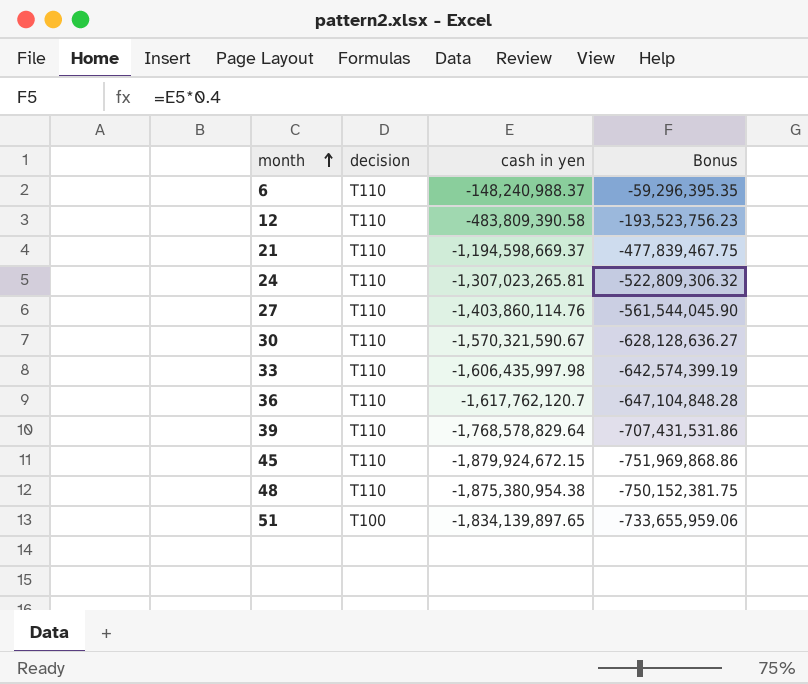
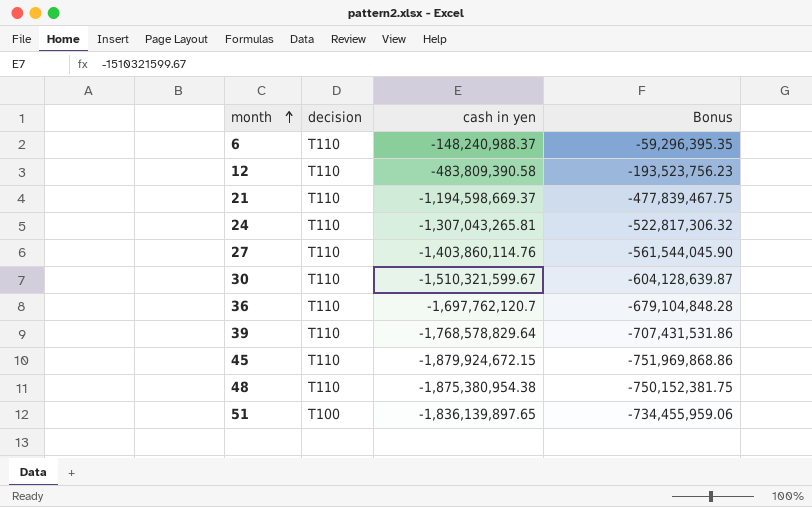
row 33: T110 | -1,606,435,997.98 | -642,574,399.19 -> none
24 | cash in yen: -1,307,023,265.81 -> -1,307,043,265.81
24 | Bonus: -522,809,306.32 -> -522,817,306.32
30 | cash in yen: -1,570,321,590.67 -> -1,510,321,599.67
30 | Bonus: -628,128,636.27 -> -604,128,639.87
36 | cash in yen: -1,617,762,120.7 -> -1,697,762,120.7
36 | Bonus: -647,104,848.28 -> -679,104,848.28
51 | cash in yen: -1,834,139,897.65 -> -1,836,139,897.65
51 | Bonus: -733,655,959.06 -> -734,455,959.06

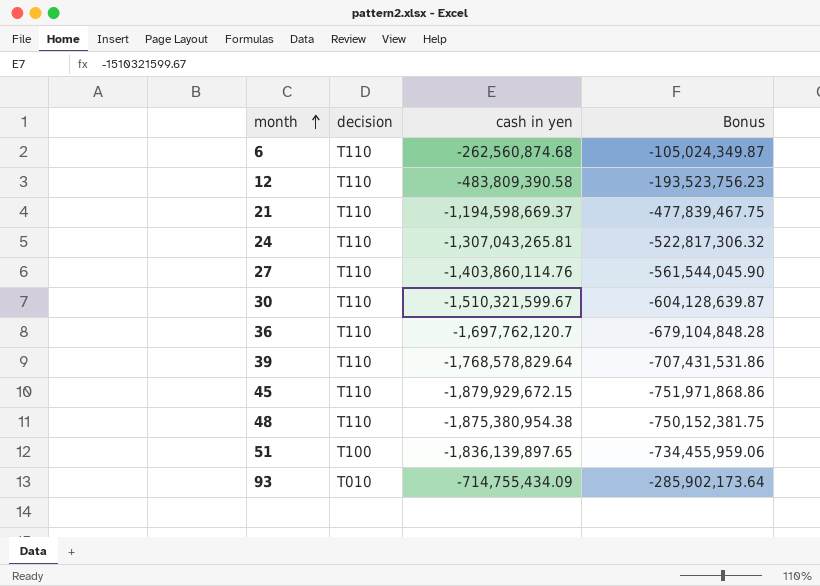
6 | cash in yen: -148,240,988.37 -> -262,560,874.68
6 | Bonus: -59,296,395.35 -> -105,024,349.87
45 | cash in yen: -1,879,924,672.15 -> -1,879,929,672.15
45 | Bonus: -751,969,868.86 -> -751,971,868.86
row 93: none -> T010 | -714,755,434.09 | -285,902,173.64

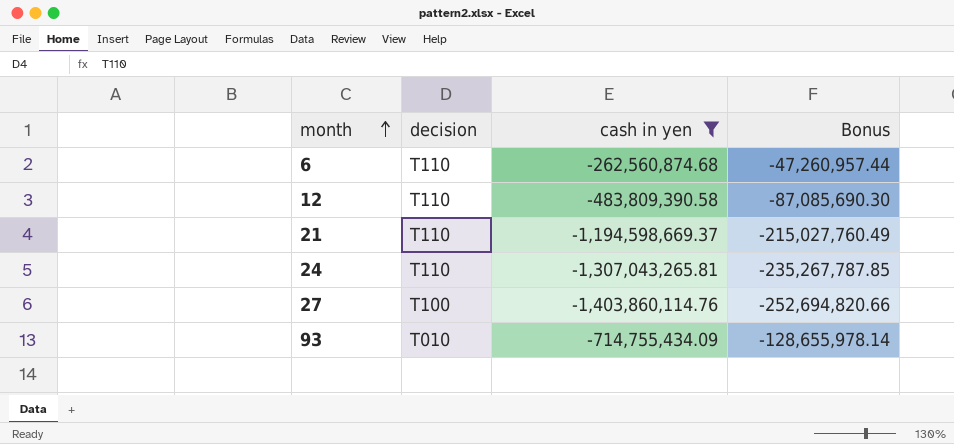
filter: none -> cash in yen >= -1,403,860,114.76
column Bonus | formula: [cash in yen] * 0.4 -> [cash in yen] * 0.18
27 | decision: T110 -> T100

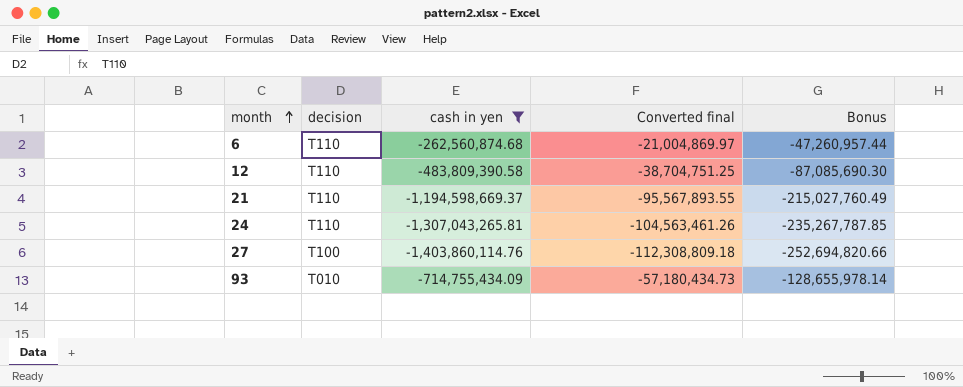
column Converted final | formula: none -> [cash in yen] * 0.08

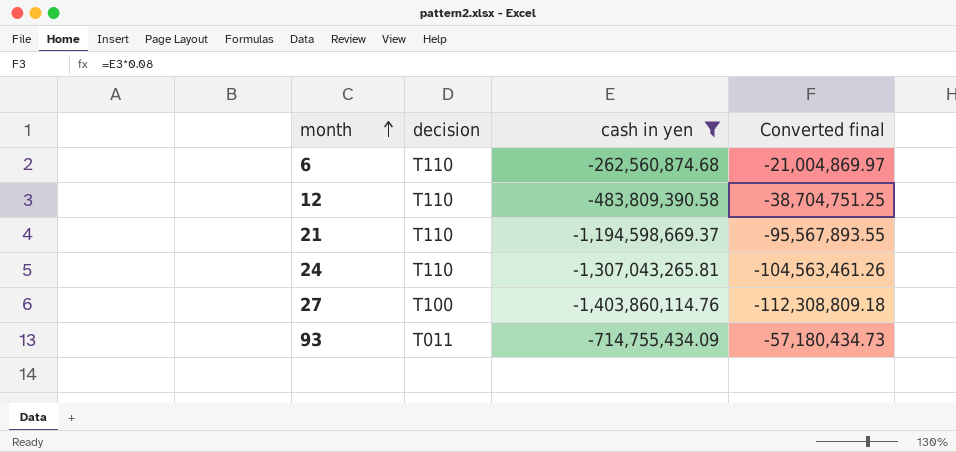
column Bonus | formula: [cash in yen] * 0.18 -> none
93 | decision: T010 -> T011

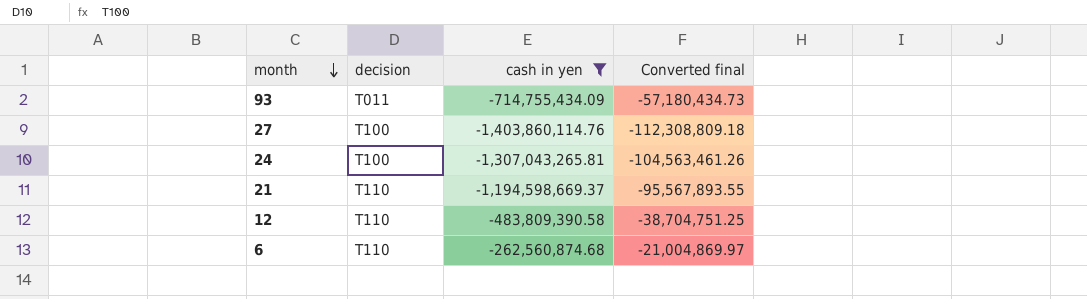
row order: month ascending -> month descending
24 | decision: T110 -> T100

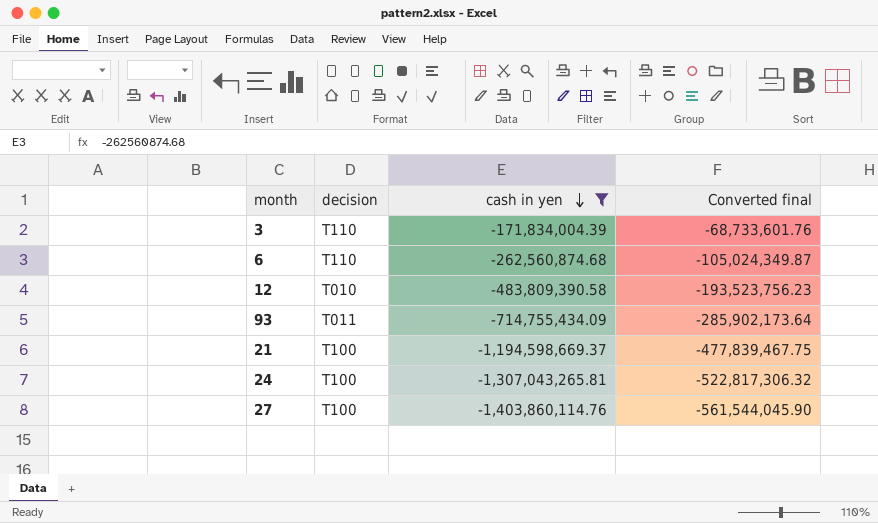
row order: month descending -> cash in yen descending
column Converted final | formula: [cash in yen] * 0.08 -> [cash in yen] * 0.4
row 3: none -> T110 | -171,834,004.39 | -68,733,601.76
12 | decision: T110 -> T010
21 | decision: T110 -> T100

